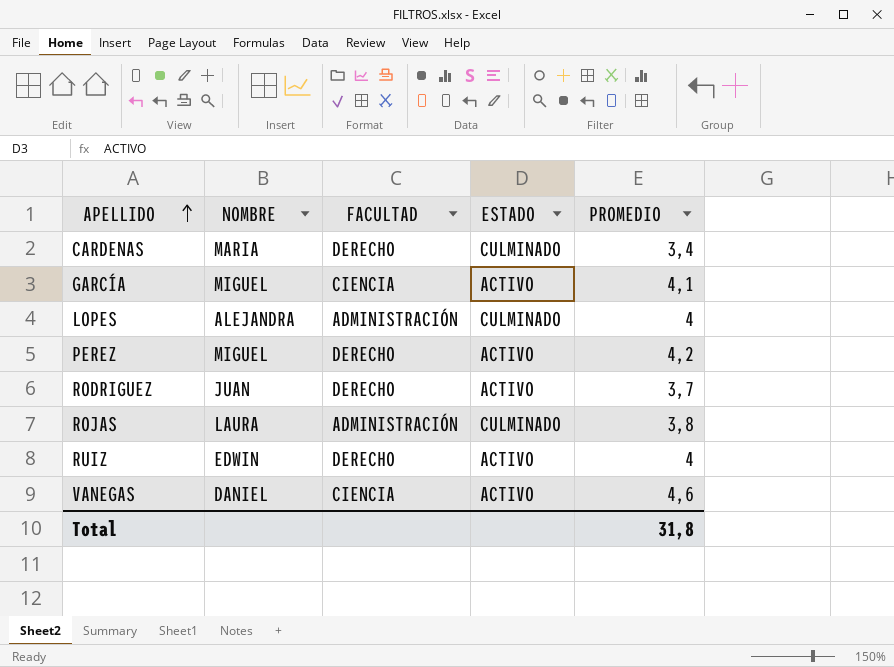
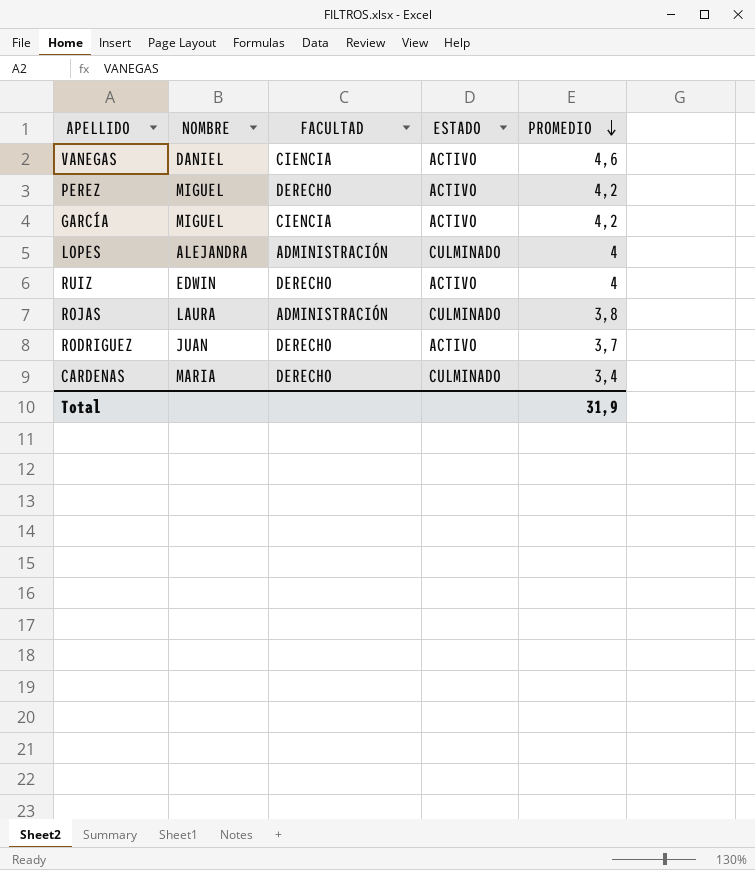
row order: APELLIDO ascending -> PROMEDIO descending
GARCÍA | PROMEDIO: 4,1 -> 4,2
Total | PROMEDIO: 31,8 -> 31,9

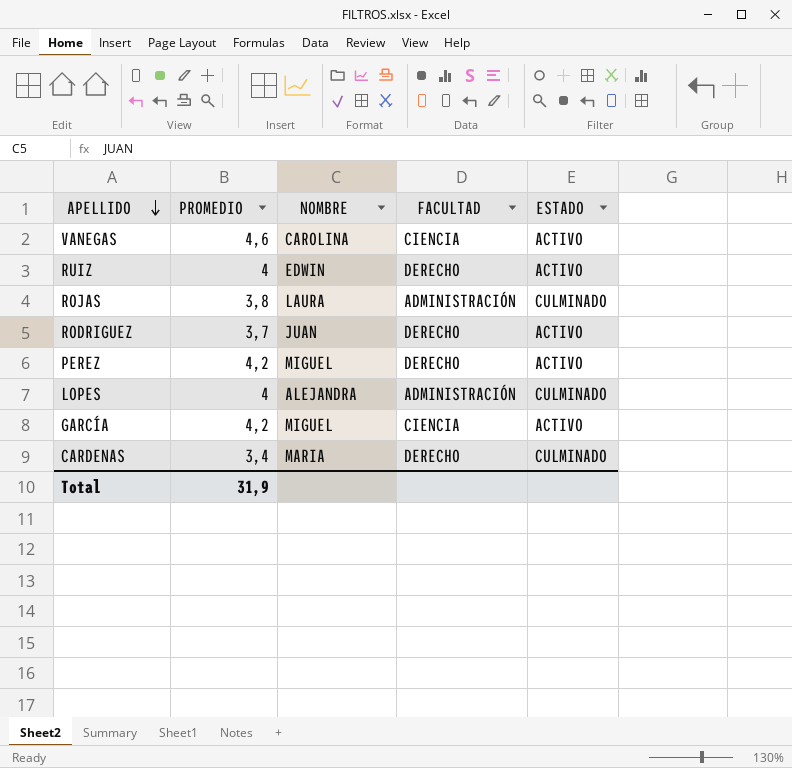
row order: PROMEDIO descending -> APELLIDO descending
column PROMEDIO | position: 5 -> 2
VANEGAS | NOMBRE: DANIEL -> CAROLINA

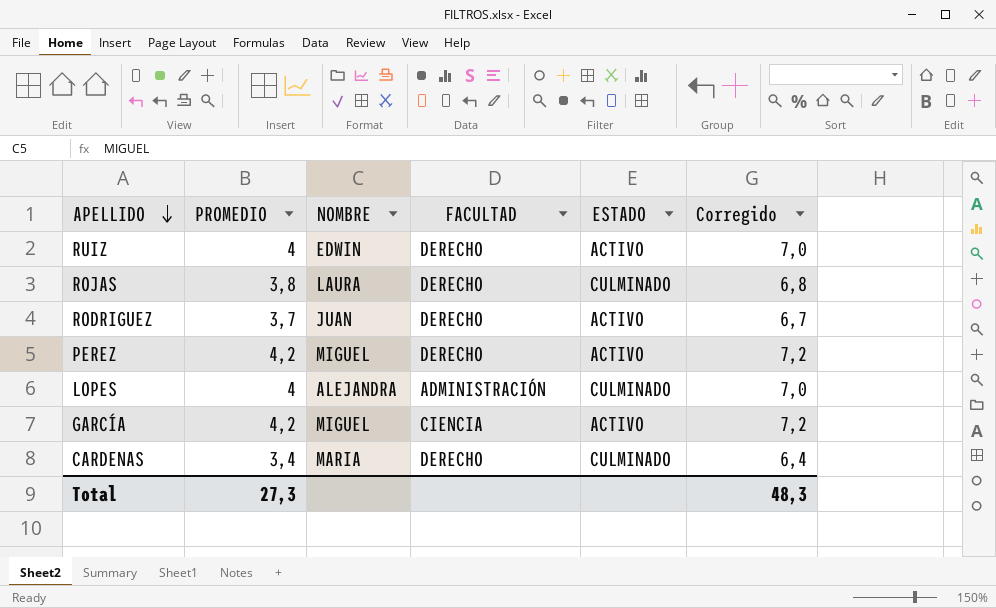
column Corregido | formula: none -> [PROMEDIO] + 3
row VANEGAS: 4,6 | CAROLINA | CIENCIA | ACTIVO -> none
ROJAS | FACULTAD: ADMINISTRACIÓN -> DERECHO
Total | PROMEDIO: 31,9 -> 27,3

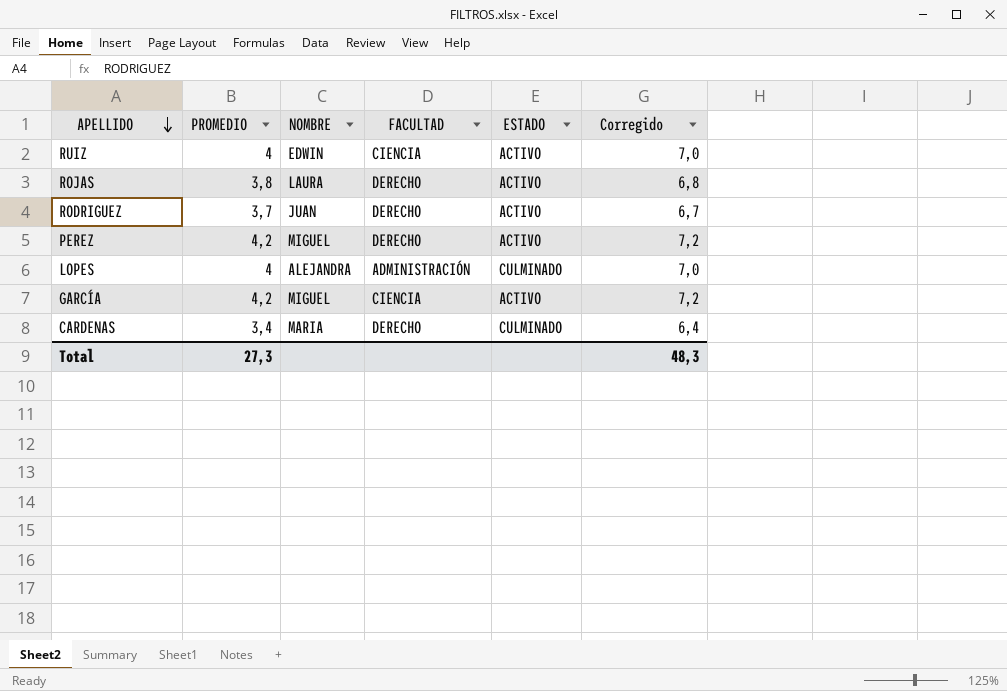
RUIZ | FACULTAD: DERECHO -> CIENCIA
ROJAS | ESTADO: CULMINADO -> ACTIVO

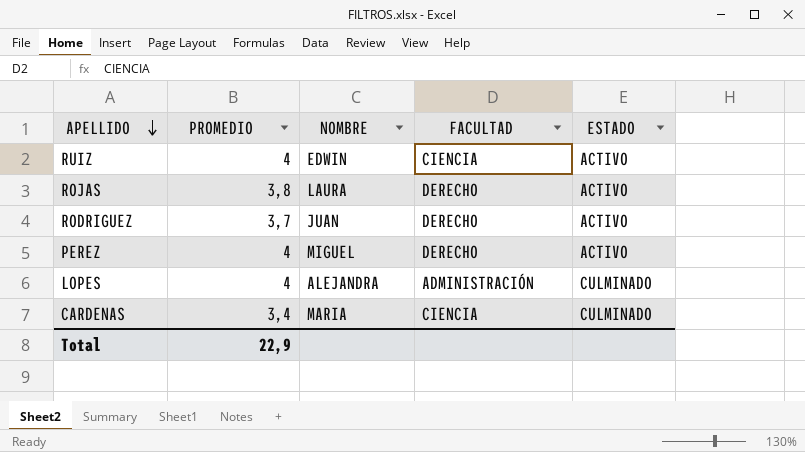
column Corregido | formula: [PROMEDIO] + 3 -> none
row GARCÍA: 4,2 | MIGUEL | CIENCIA | ACTIVO | 7,2 -> none
PEREZ | PROMEDIO: 4,2 -> 4
CARDENAS | FACULTAD: DERECHO -> CIENCIA
Total | PROMEDIO: 27,3 -> 22,9

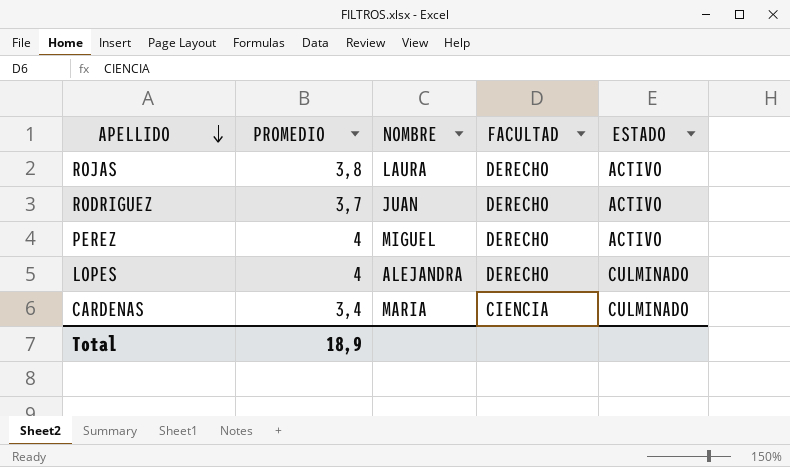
row RUIZ: 4 | EDWIN | CIENCIA | ACTIVO -> none
LOPES | FACULTAD: ADMINISTRACIÓN -> DERECHO
Total | PROMEDIO: 22,9 -> 18,9

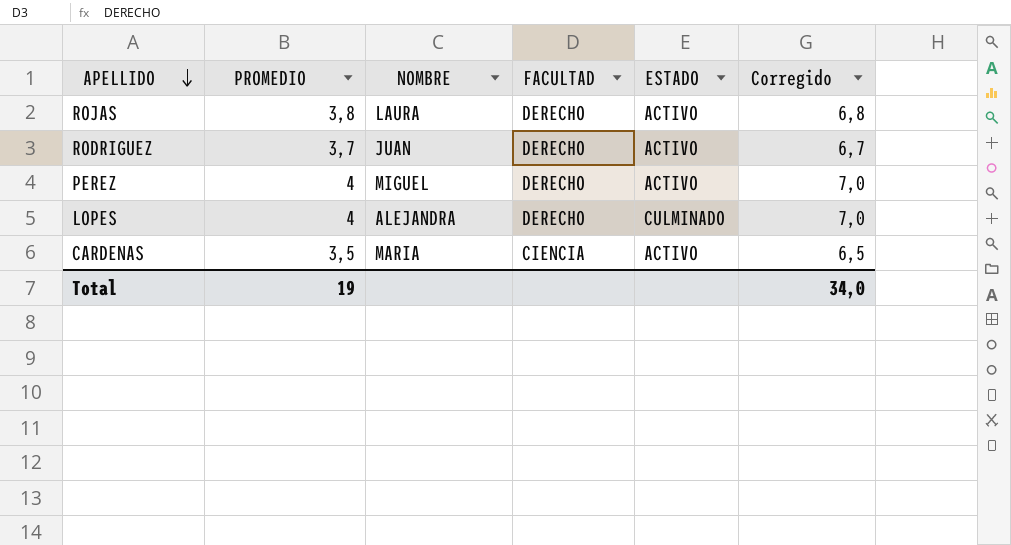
column Corregido | formula: none -> [PROMEDIO] + 3
CARDENAS | PROMEDIO: 3,4 -> 3,5
CARDENAS | ESTADO: CULMINADO -> ACTIVO
Total | PROMEDIO: 18,9 -> 19

